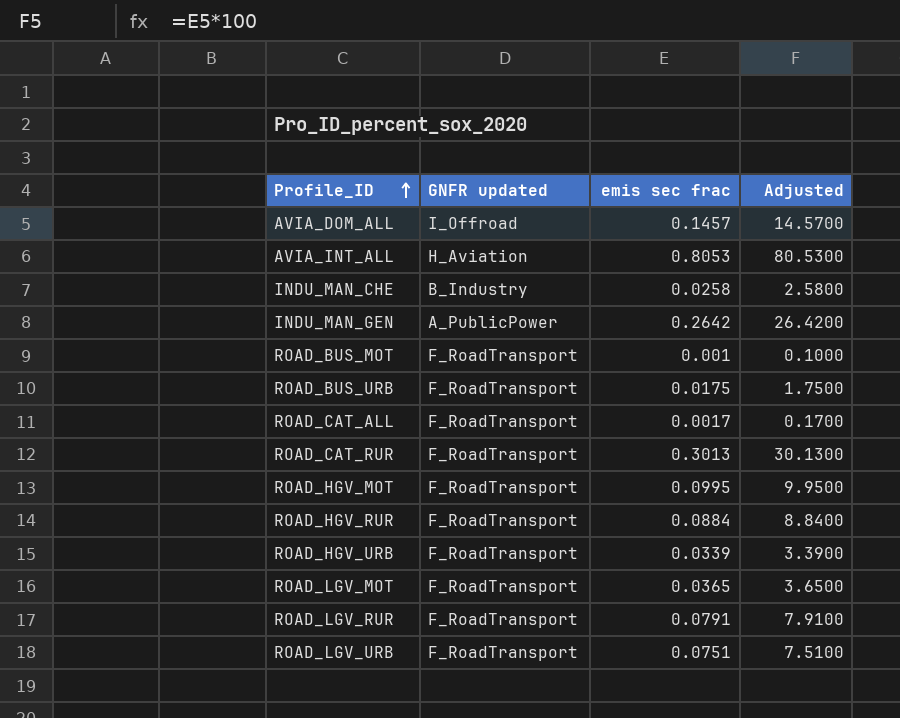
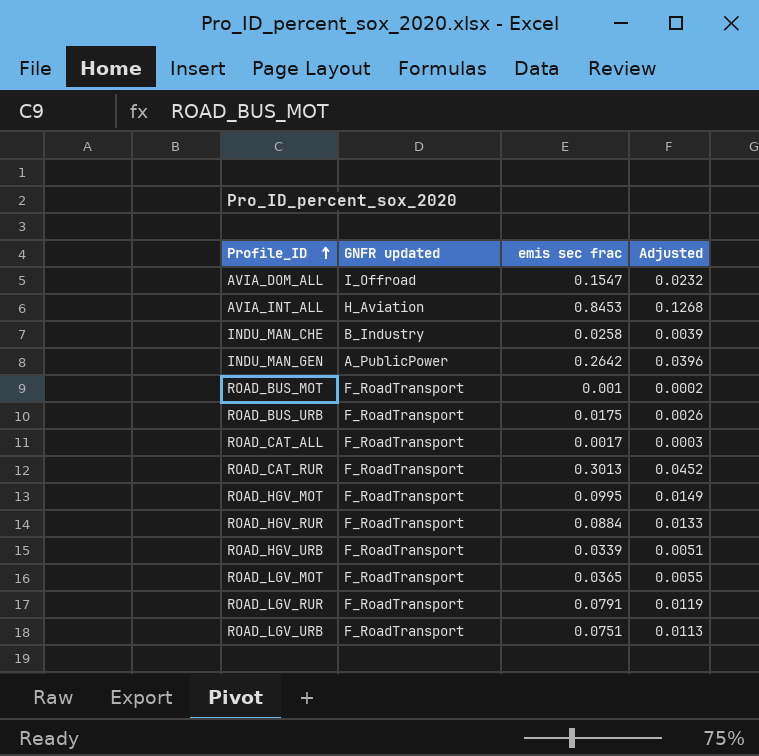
column Adjusted | formula: [emis sec frac] * 100 -> [emis sec frac] * 0.15
AVIA_DOM_ALL | emis sec frac: 0.1457 -> 0.1547
AVIA_INT_ALL | emis sec frac: 0.8053 -> 0.8453

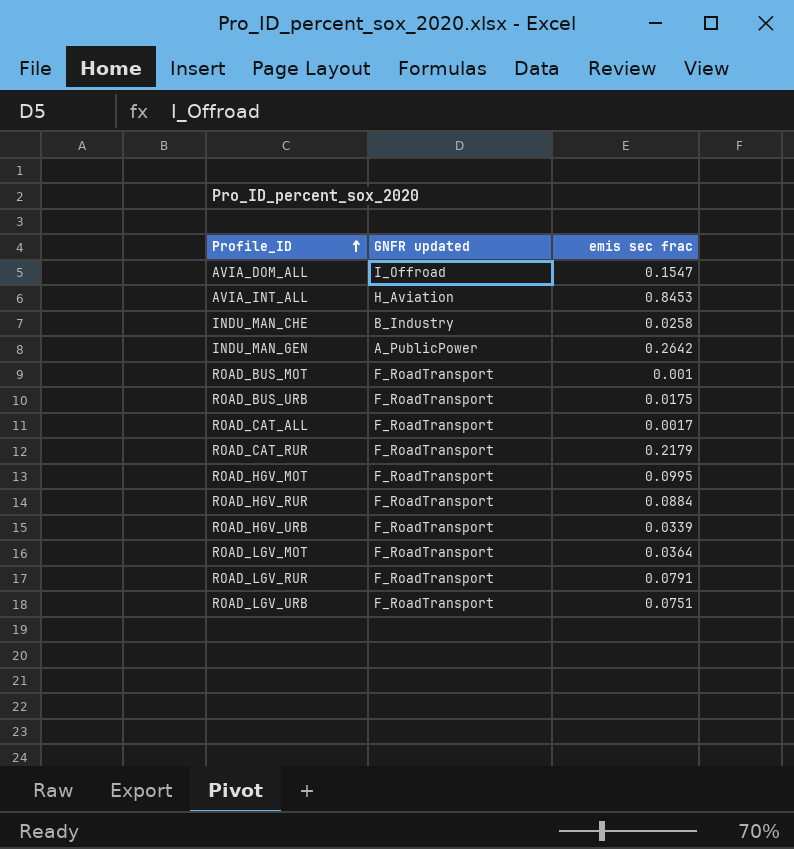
column Adjusted | formula: [emis sec frac] * 0.15 -> none
ROAD_CAT_RUR | emis sec frac: 0.3013 -> 0.2179
ROAD_LGV_MOT | emis sec frac: 0.0365 -> 0.0364

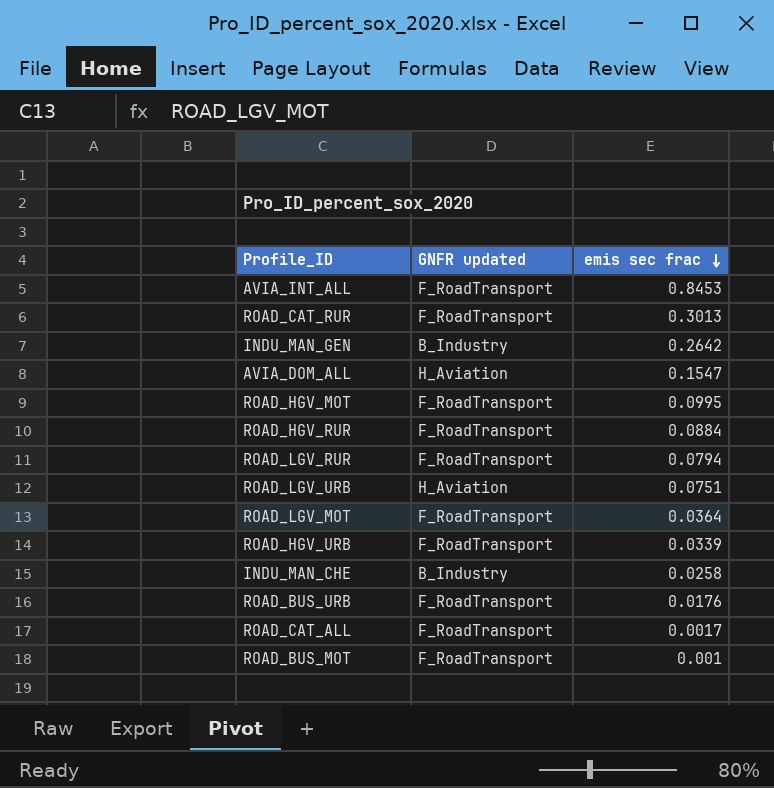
row order: Profile_ID ascending -> emis sec frac descending
AVIA_INT_ALL | GNFR updated: H_Aviation -> F_RoadTransport
ROAD_CAT_RUR | emis sec frac: 0.2179 -> 0.3013
INDU_MAN_GEN | GNFR updated: A_PublicPower -> B_Industry
AVIA_DOM_ALL | GNFR updated: I_Offroad -> H_Aviation
ROAD_LGV_RUR | emis sec frac: 0.0791 -> 0.0794
ROAD_LGV_URB | GNFR updated: F_RoadTransport -> H_Aviation
ROAD_BUS_URB | emis sec frac: 0.0175 -> 0.0176

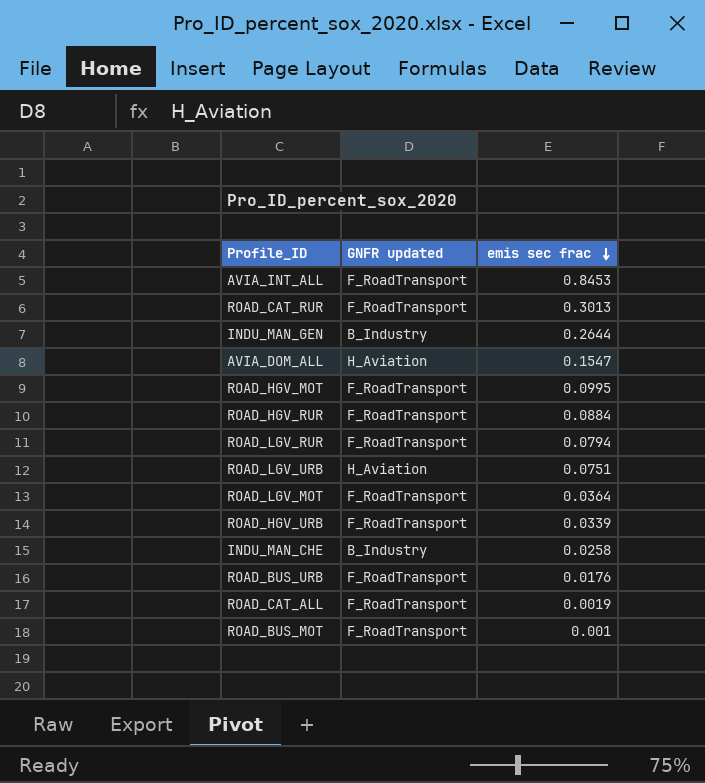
INDU_MAN_GEN | emis sec frac: 0.2642 -> 0.2644
ROAD_CAT_ALL | emis sec frac: 0.0017 -> 0.0019

